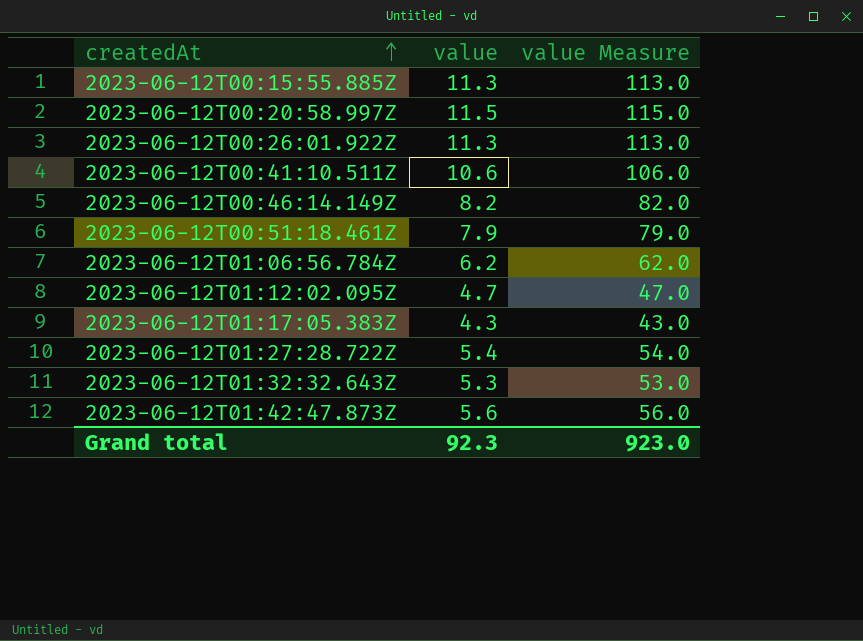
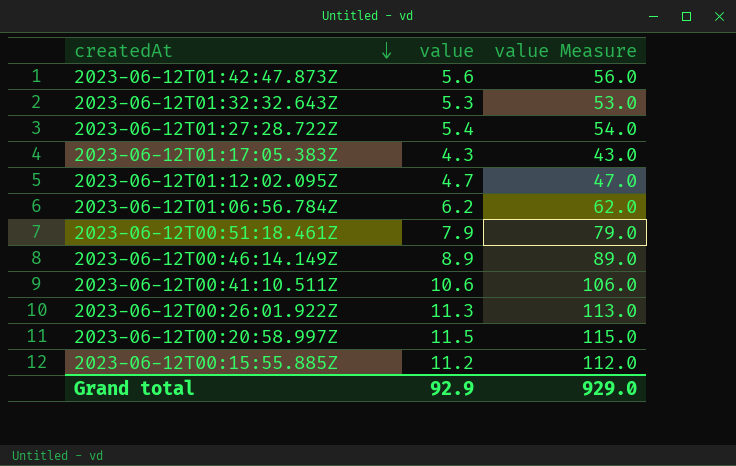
row order: createdAt ascending -> createdAt descending
2023-06-12T00:46:14.149Z | value: 8.2 -> 8.9
2023-06-12T00:46:14.149Z | value Measure: 82.0 -> 89.0
2023-06-12T00:15:55.885Z | value: 11.3 -> 11.2
2023-06-12T00:15:55.885Z | value Measure: 113.0 -> 112.0
Grand total | value: 92.3 -> 92.9
Grand total | value Measure: 923.0 -> 929.0

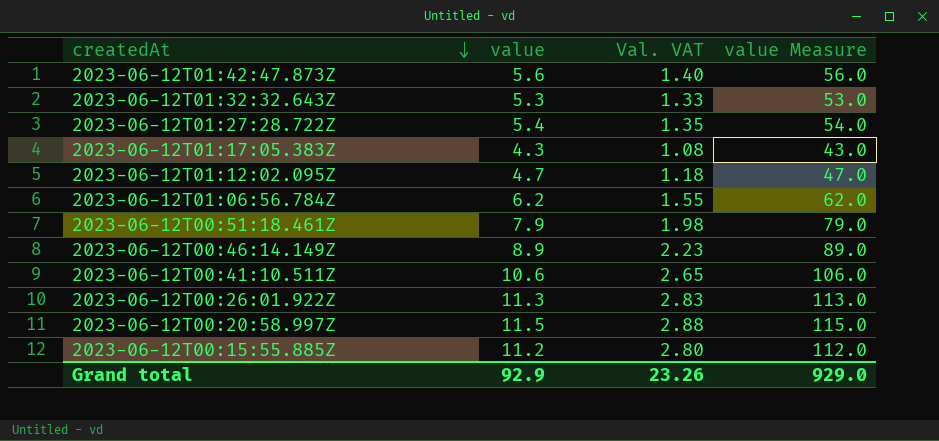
column Val. VAT | formula: none -> [value] * 0.25

